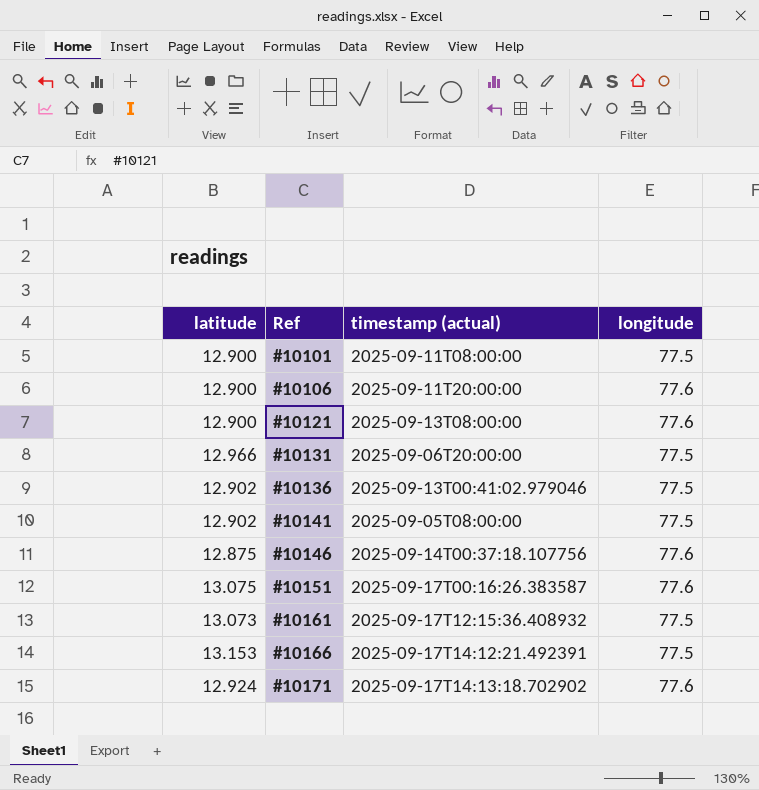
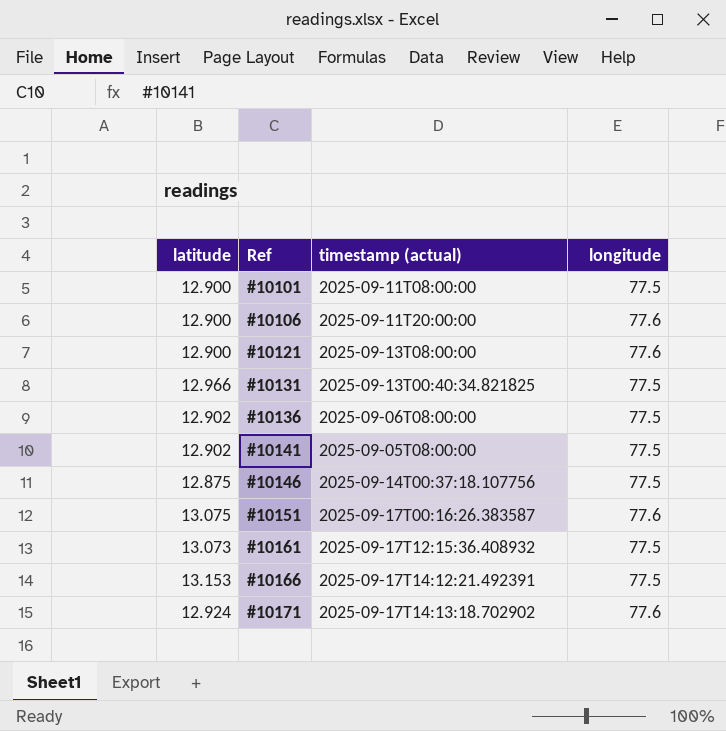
#10131 | timestamp (actual): 2025-09-06T20:00:00 -> 2025-09-13T00:40:34.821825
#10136 | timestamp (actual): 2025-09-13T00:41:02.979046 -> 2025-09-06T08:00:00
#10146 | longitude: 77.6 -> 77.5

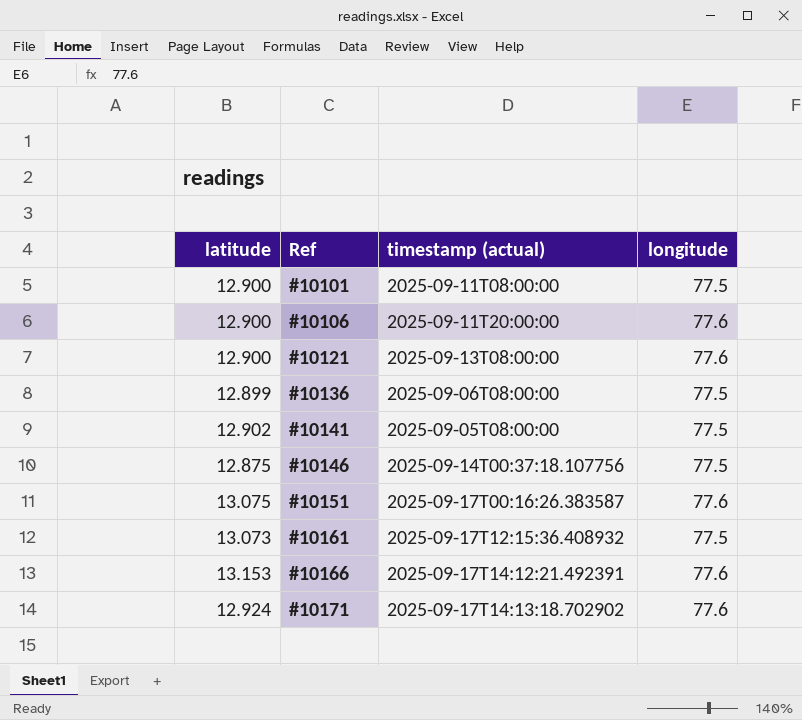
row #10131: 12.966 | 2025-09-13T00:40:34.821825 | 77.5 -> none
#10136 | latitude: 12.902 -> 12.899
#10166 | longitude: 77.5 -> 77.6

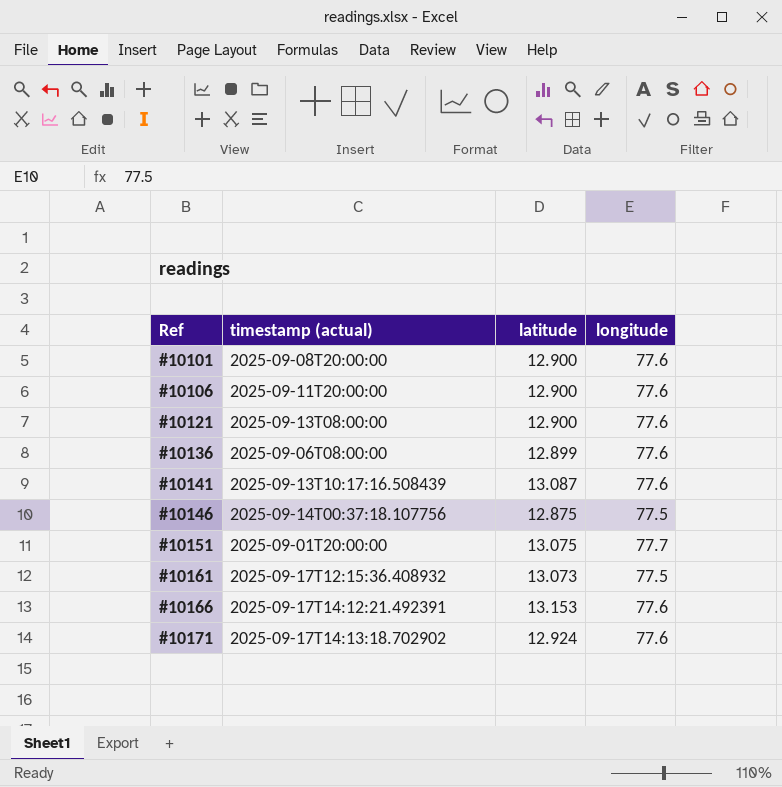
column latitude | position: 1 -> 3
#10101 | timestamp (actual): 2025-09-11T08:00:00 -> 2025-09-08T20:00:00
#10101 | longitude: 77.5 -> 77.6
#10136 | longitude: 77.5 -> 77.6
#10141 | timestamp (actual): 2025-09-05T08:00:00 -> 2025-09-13T10:17:16.508439
#10141 | latitude: 12.902 -> 13.087
#10141 | longitude: 77.5 -> 77.6
#10151 | timestamp (actual): 2025-09-17T00:16:26.383587 -> 2025-09-01T20:00:00
#10151 | longitude: 77.6 -> 77.7

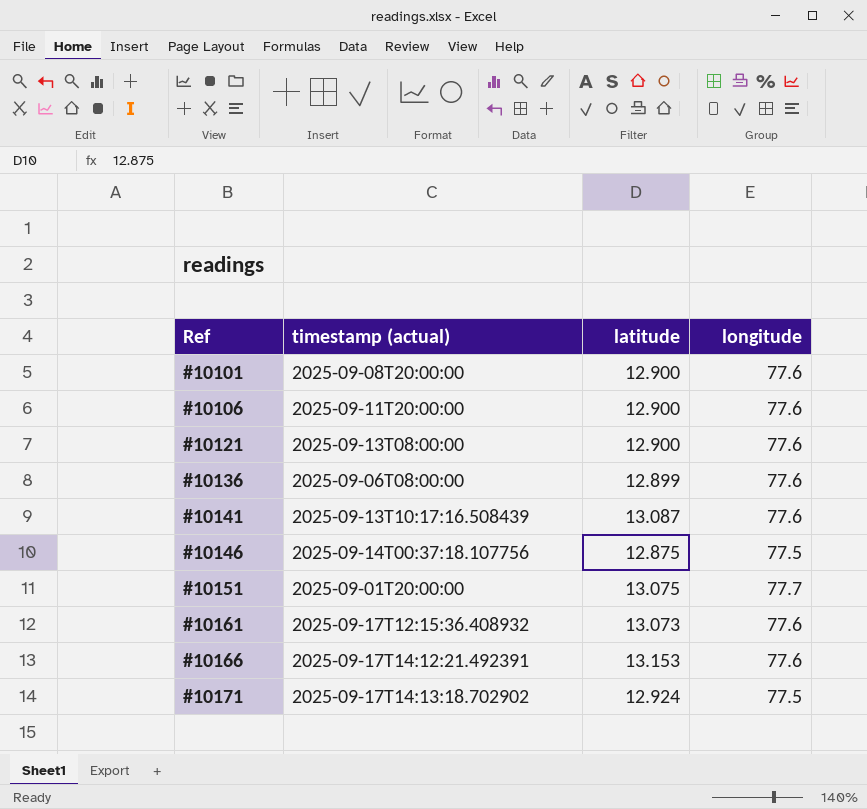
#10161 | longitude: 77.5 -> 77.6
#10171 | longitude: 77.6 -> 77.5

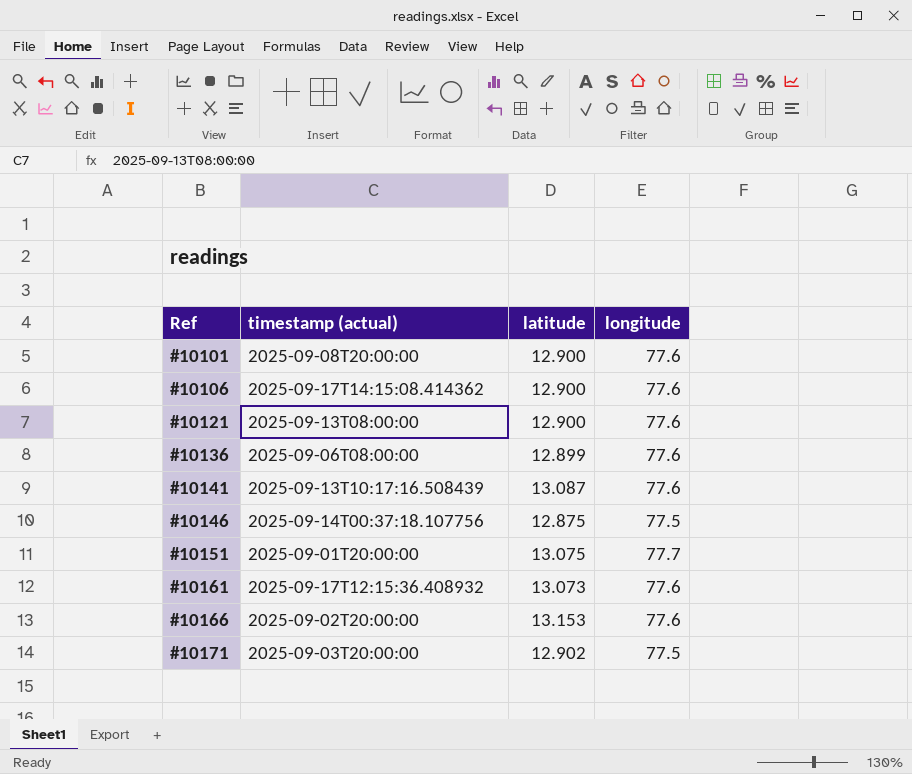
#10106 | timestamp (actual): 2025-09-11T20:00:00 -> 2025-09-17T14:15:08.414362
#10166 | timestamp (actual): 2025-09-17T14:12:21.492391 -> 2025-09-02T20:00:00
#10171 | timestamp (actual): 2025-09-17T14:13:18.702902 -> 2025-09-03T20:00:00
#10171 | latitude: 12.924 -> 12.902

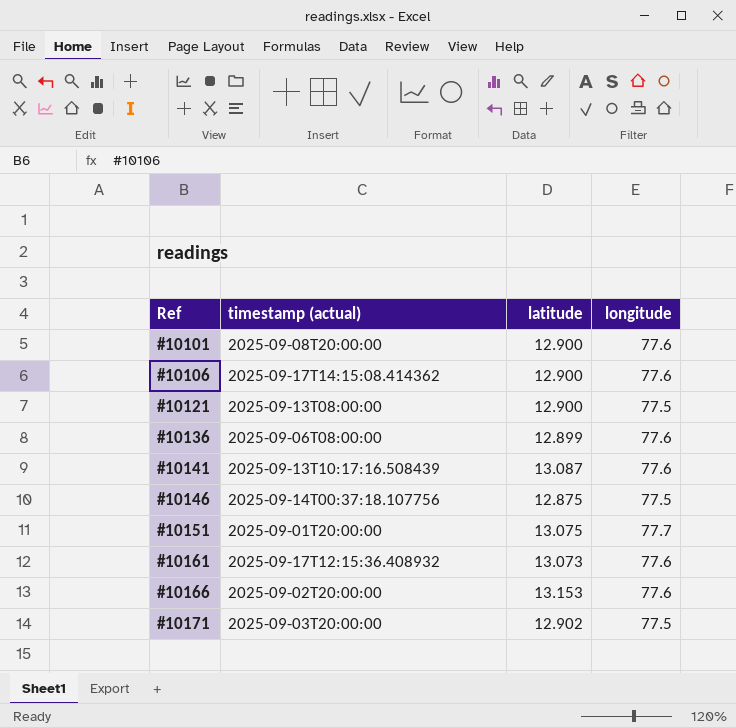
#10121 | longitude: 77.6 -> 77.5

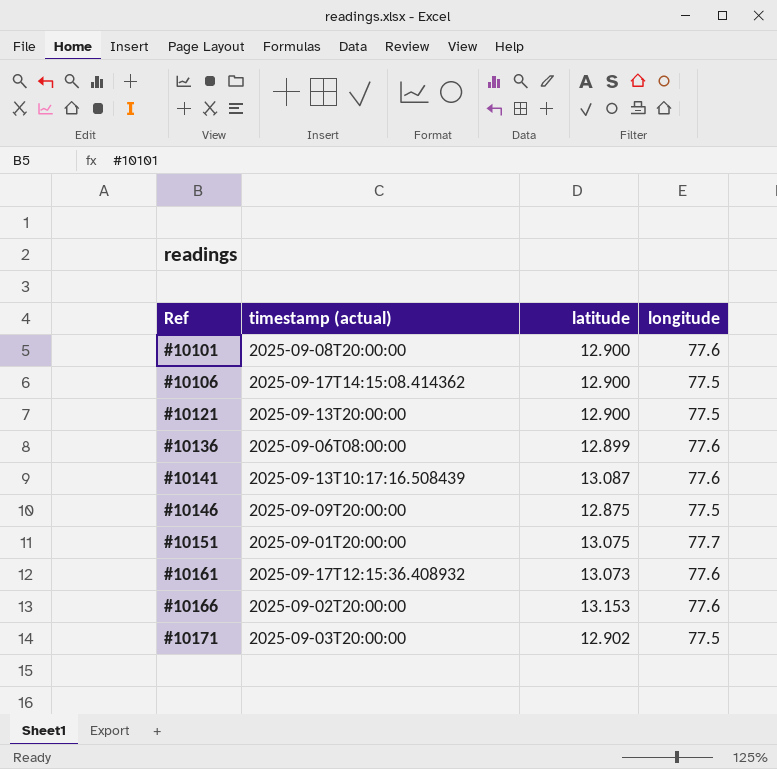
#10106 | longitude: 77.6 -> 77.5
#10121 | timestamp (actual): 2025-09-13T08:00:00 -> 2025-09-13T20:00:00
#10146 | timestamp (actual): 2025-09-14T00:37:18.107756 -> 2025-09-09T20:00:00

